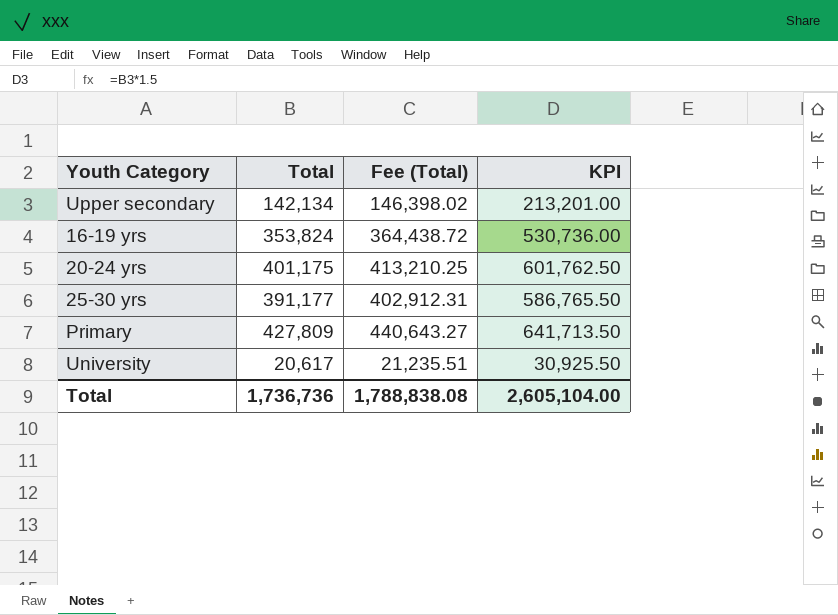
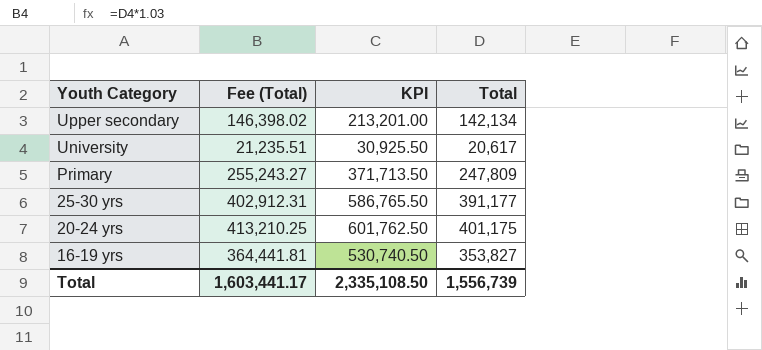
row order: none -> Youth Category descending
column Total | position: 2 -> 4
Primary | Fee (Total): 440,643.27 -> 255,243.27
Primary | KPI: 641,713.50 -> 371,713.50
Primary | Total: 427,809 -> 247,809
16-19 yrs | Fee (Total): 364,438.72 -> 364,441.81
16-19 yrs | KPI: 530,736.00 -> 530,740.50
16-19 yrs | Total: 353,824 -> 353,827
Total | Fee (Total): 1,788,838.08 -> 1,603,441.17
Total | KPI: 2,605,104.00 -> 2,335,108.50
Total | Total: 1,736,736 -> 1,556,739

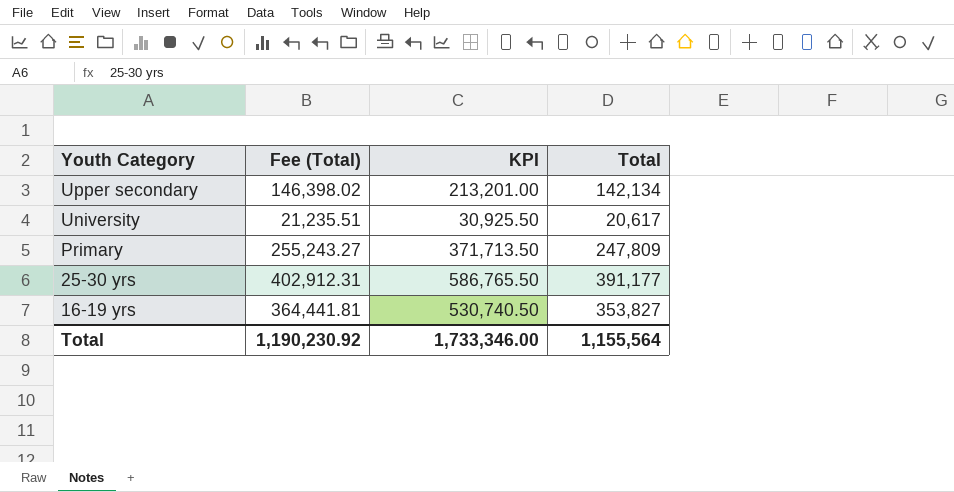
row 20-24 yrs: 413,210.25 | 601,762.50 | 401,175 -> none
Total | Fee (Total): 1,603,441.17 -> 1,190,230.92
Total | KPI: 2,335,108.50 -> 1,733,346.00
Total | Total: 1,556,739 -> 1,155,564

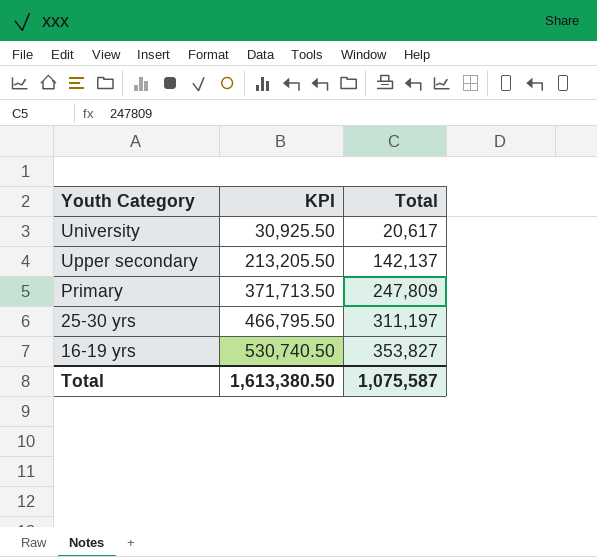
row order: Youth Category descending -> KPI ascending
column Fee (Total) | formula: [Total] * 1.03 -> none
Upper secondary | KPI: 213,201.00 -> 213,205.50
Upper secondary | Total: 142,134 -> 142,137
25-30 yrs | KPI: 586,765.50 -> 466,795.50
25-30 yrs | Total: 391,177 -> 311,197
Total | KPI: 1,733,346.00 -> 1,613,380.50
Total | Total: 1,155,564 -> 1,075,587

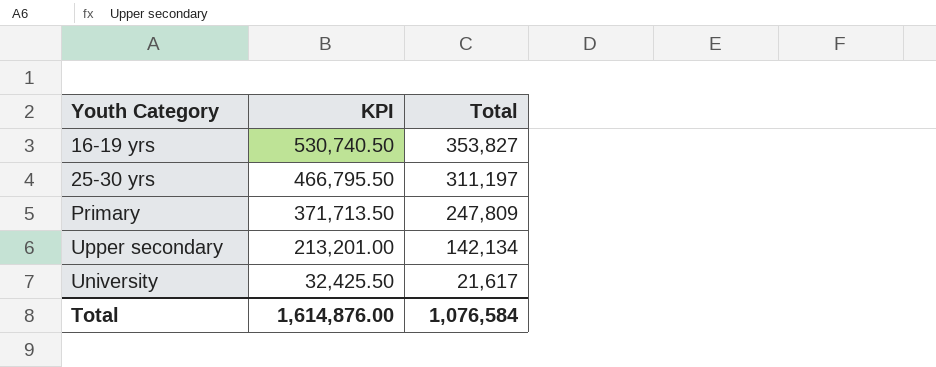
row order: KPI ascending -> KPI descending
Upper secondary | KPI: 213,205.50 -> 213,201.00
Upper secondary | Total: 142,137 -> 142,134
University | KPI: 30,925.50 -> 32,425.50
University | Total: 20,617 -> 21,617
Total | KPI: 1,613,380.50 -> 1,614,876.00
Total | Total: 1,075,587 -> 1,076,584

